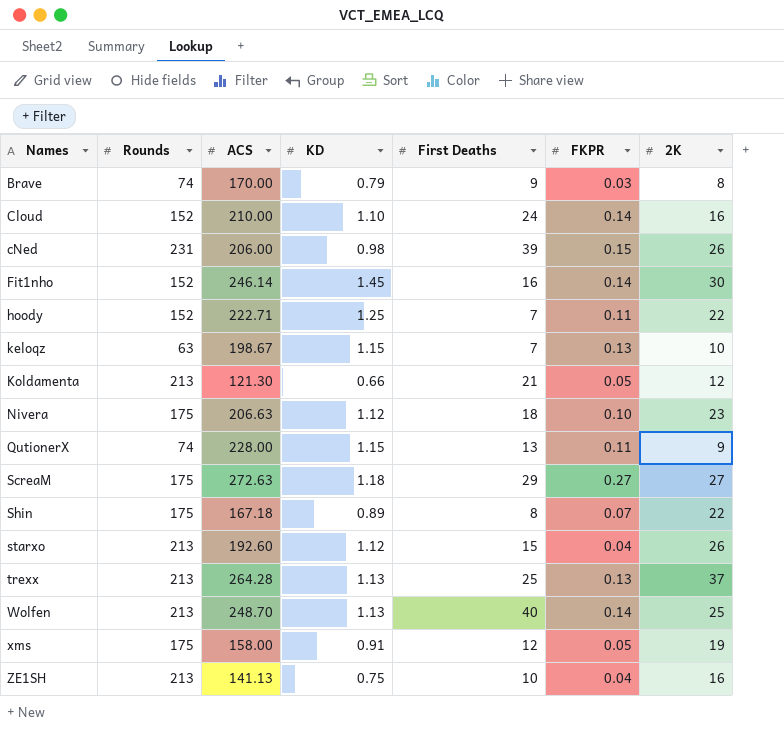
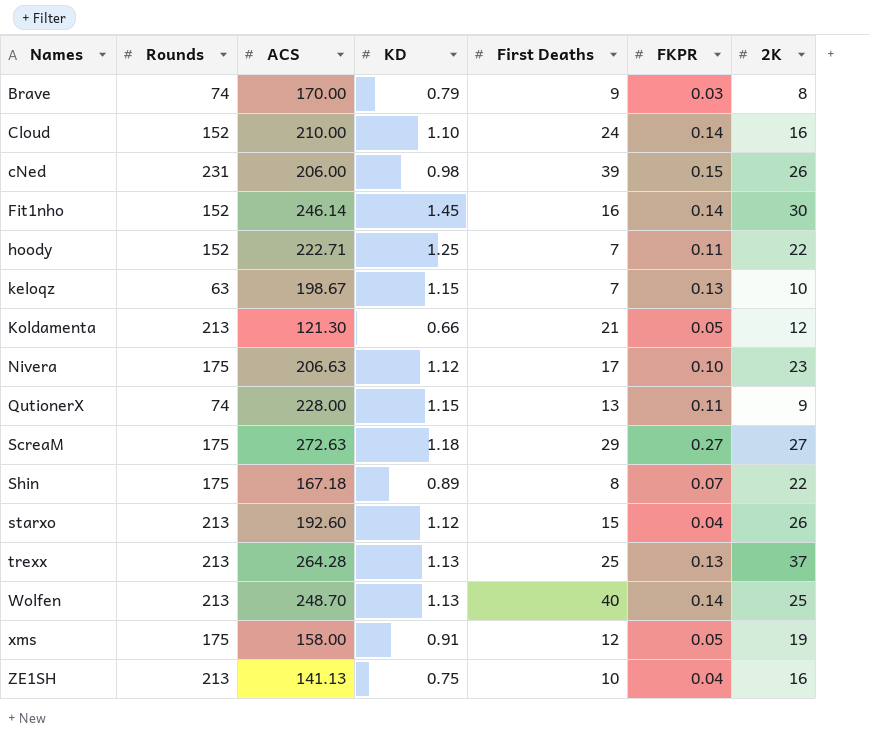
Nivera | First Deaths: 18 -> 17

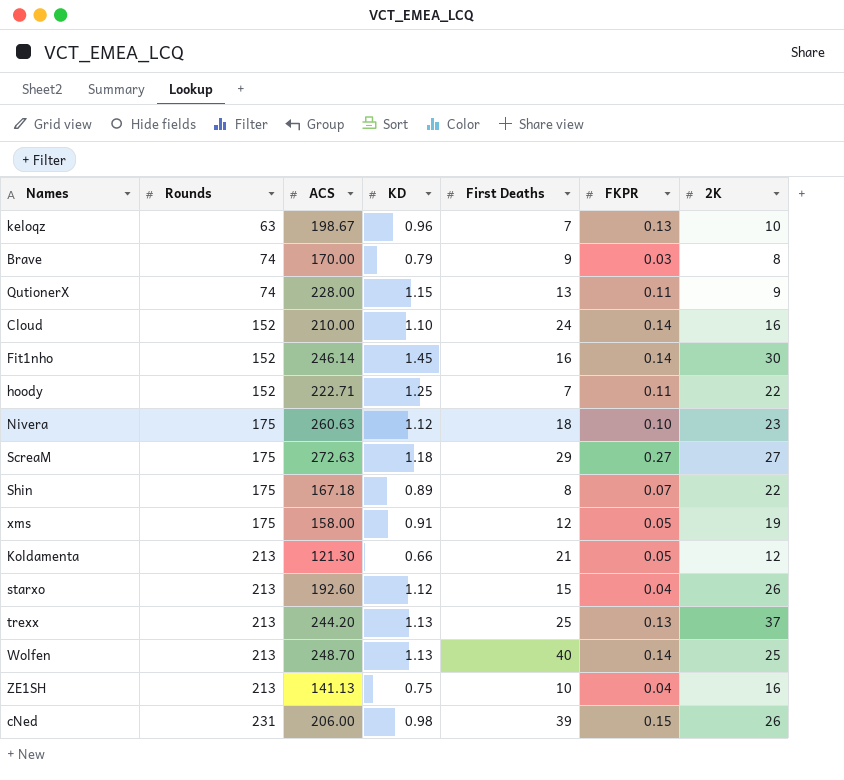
row order: Names ascending -> Rounds ascending
keloqz | KD: 1.15 -> 0.96
Nivera | ACS: 206.63 -> 260.63
Nivera | First Deaths: 17 -> 18
trexx | ACS: 264.28 -> 244.20

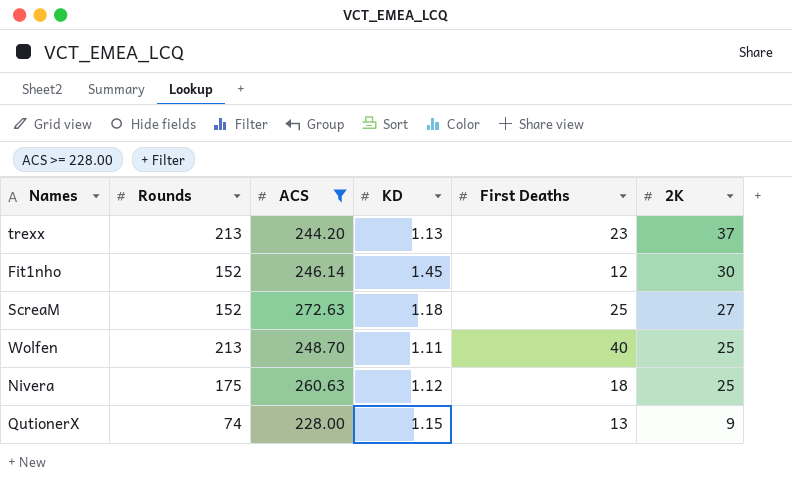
filter: none -> ACS >= 228.00
row order: Rounds ascending -> 2K descending
column FKPR | position: 6 -> none
trexx | First Deaths: 25 -> 23
Fit1nho | First Deaths: 16 -> 12
ScreaM | Rounds: 175 -> 152
ScreaM | First Deaths: 29 -> 25
Wolfen | KD: 1.13 -> 1.11
Nivera | 2K: 23 -> 25

